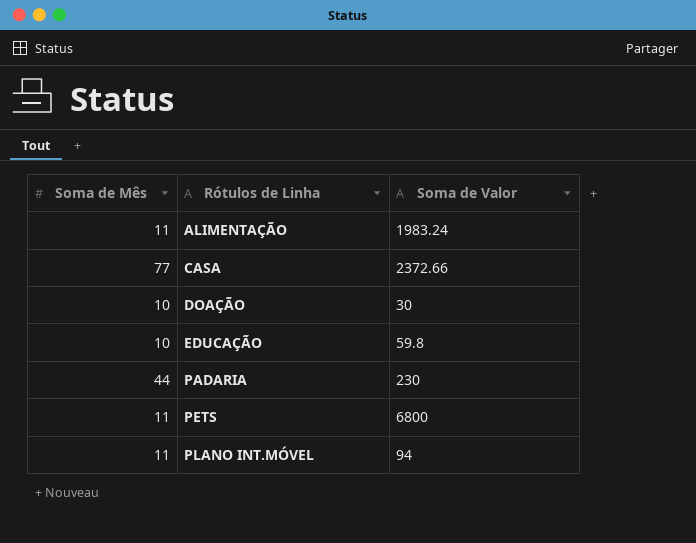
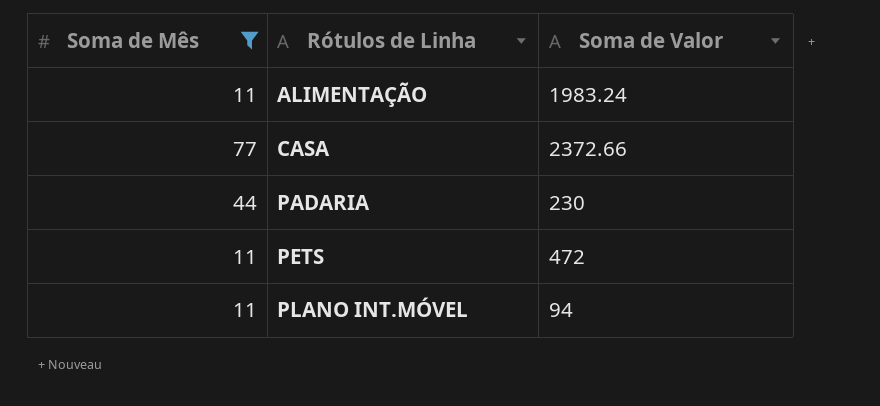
filter: none -> Soma de Mês != 10
PETS | Soma de Valor: 6800 -> 472

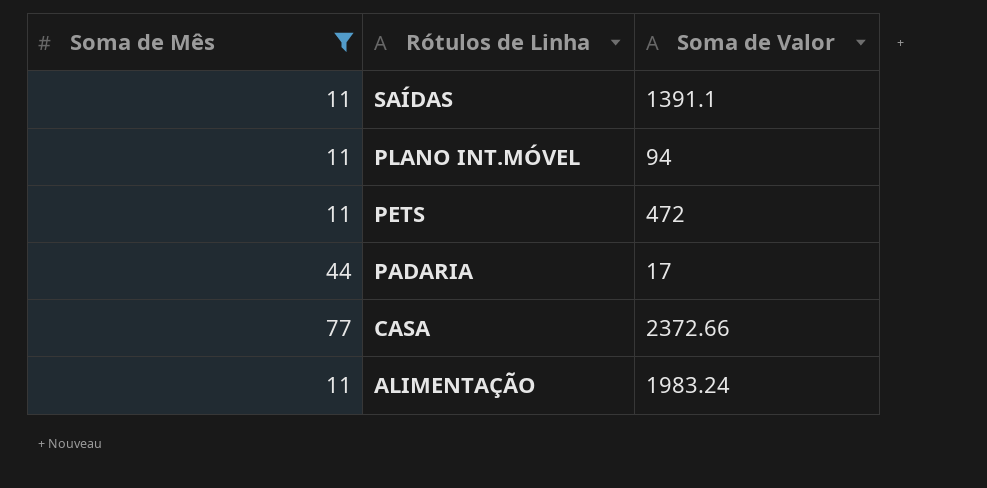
row order: Rótulos de Linha ascending -> Rótulos de Linha descending
row SAÍDAS: none -> 11 | 1391.1
PADARIA | Soma de Valor: 230 -> 17

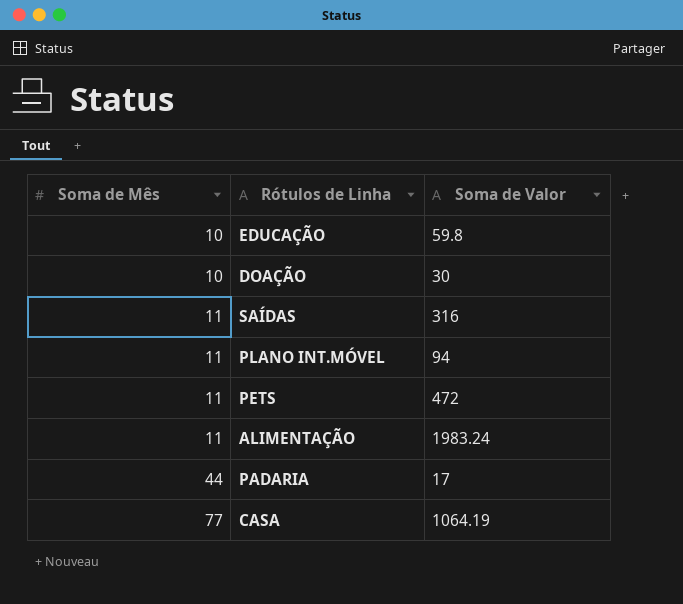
filter: Soma de Mês != 10 -> none
row order: Rótulos de Linha descending -> Soma de Mês ascending
SAÍDAS | Soma de Valor: 1391.1 -> 316
CASA | Soma de Valor: 2372.66 -> 1064.19

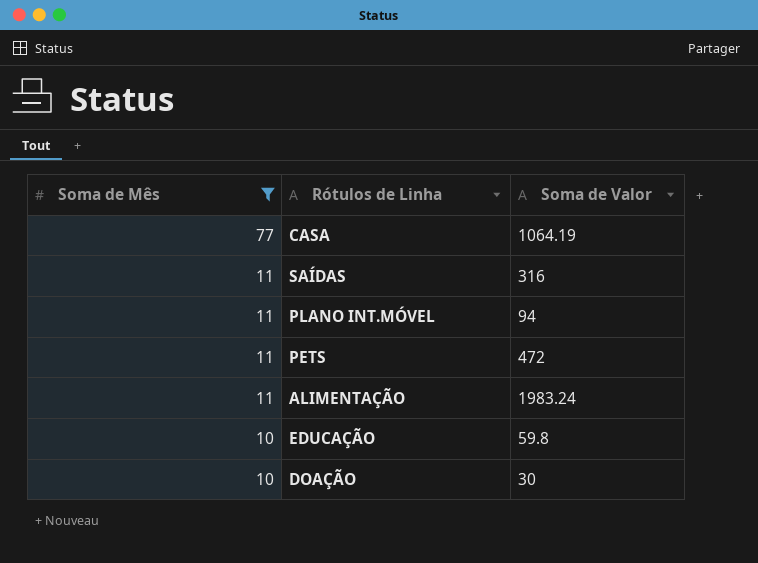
filter: none -> Soma de Mês != 44
row order: Soma de Mês ascending -> Soma de Mês descending

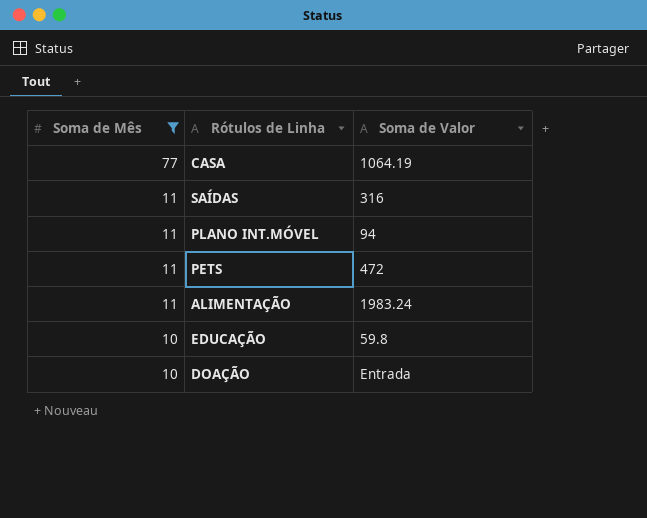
DOAÇÃO | Soma de Valor: 30 -> Entrada

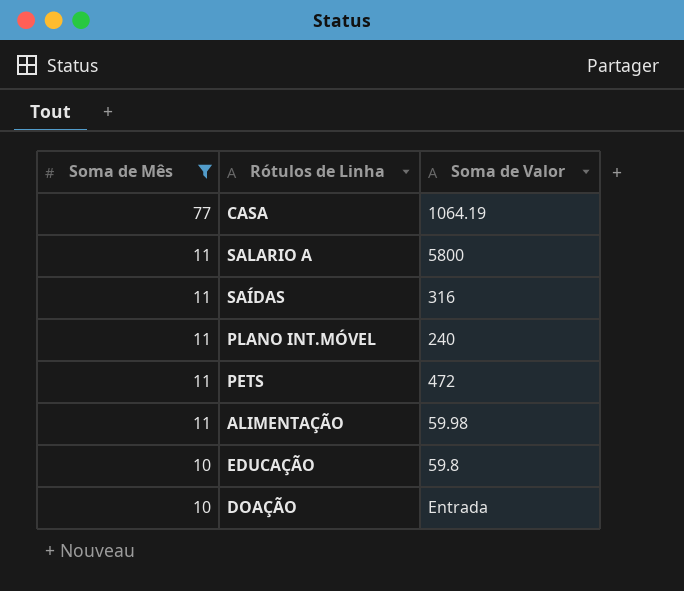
row SALARIO A: none -> 11 | 5800
PLANO INT.MÓVEL | Soma de Valor: 94 -> 240
ALIMENTAÇÃO | Soma de Valor: 1983.24 -> 59.98

